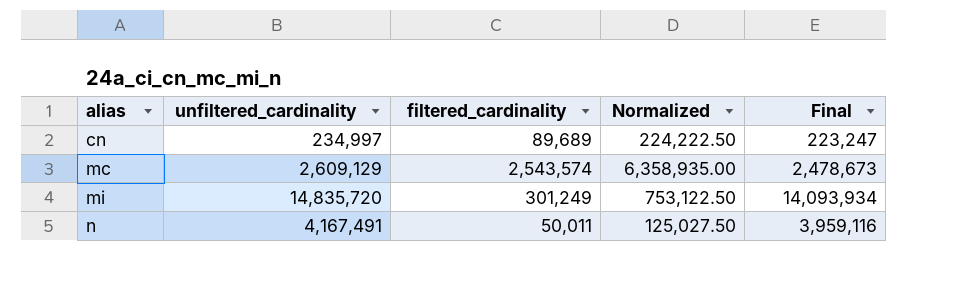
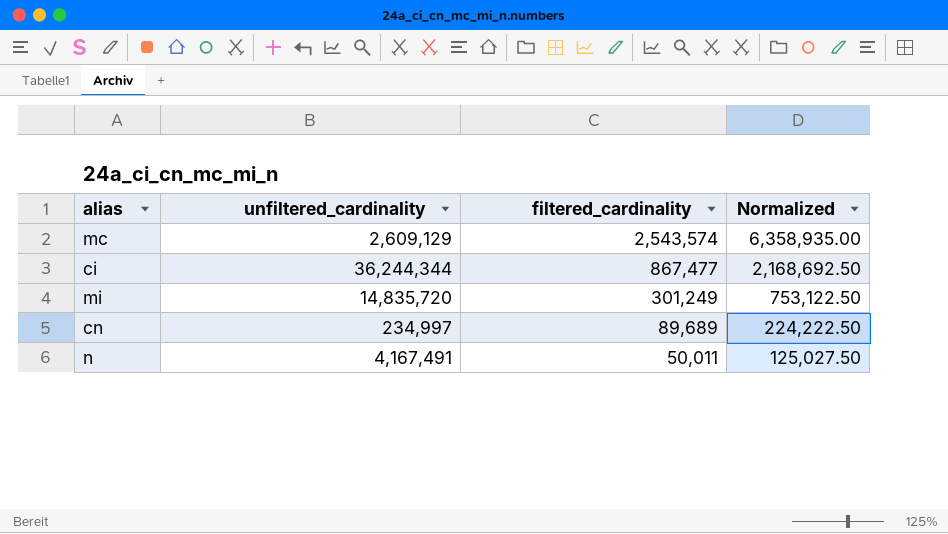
row order: alias ascending -> filtered_cardinality descending
column Final | formula: [unfiltered_cardinality] * 0.95 -> none
row ci: none -> 36,244,344 | 867,477 | 2,168,692.50

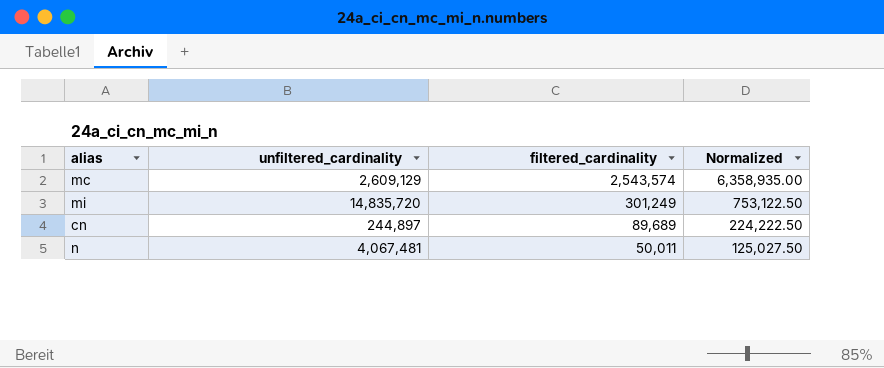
row ci: 36,244,344 | 867,477 | 2,168,692.50 -> none
cn | unfiltered_cardinality: 234,997 -> 244,897
n | unfiltered_cardinality: 4,167,491 -> 4,067,481

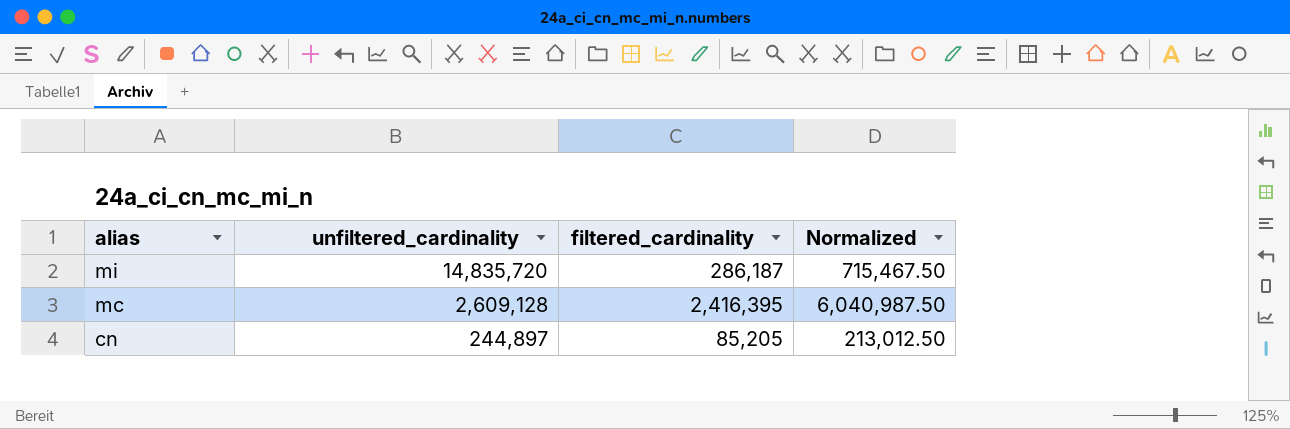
row order: filtered_cardinality descending -> alias descending
row n: 4,067,481 | 50,011 | 125,027.50 -> none
mi | filtered_cardinality: 301,249 -> 286,187
mi | Normalized: 753,122.50 -> 715,467.50
mc | unfiltered_cardinality: 2,609,129 -> 2,609,128
mc | filtered_cardinality: 2,543,574 -> 2,416,395
mc | Normalized: 6,358,935.00 -> 6,040,987.50
cn | filtered_cardinality: 89,689 -> 85,205
cn | Normalized: 224,222.50 -> 213,012.50

